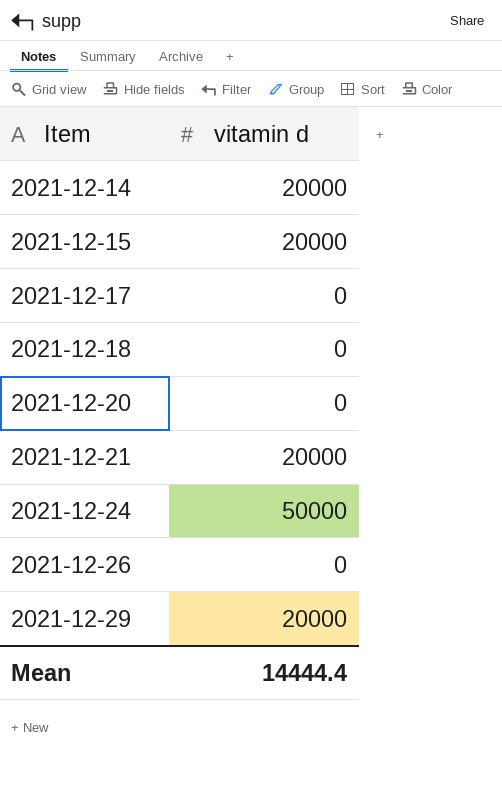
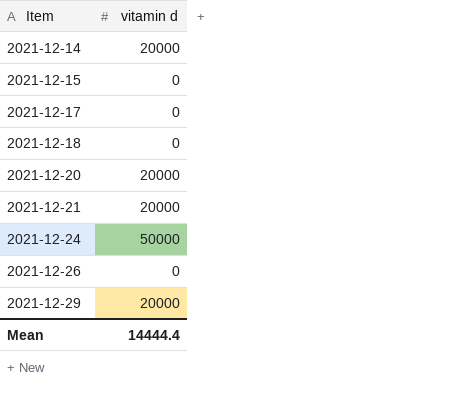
2021-12-15 | vitamin d: 20000 -> 0
2021-12-20 | vitamin d: 0 -> 20000

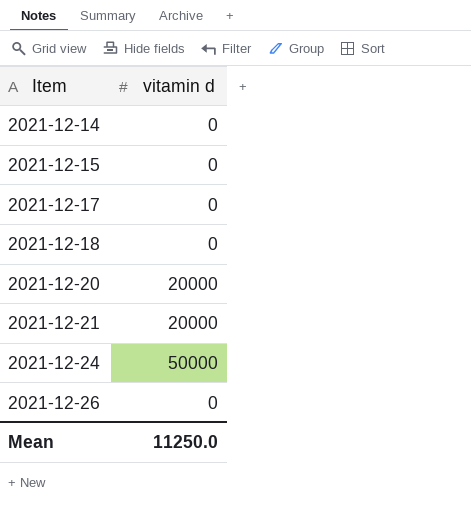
row 2021-12-29: 20000 -> none
2021-12-14 | vitamin d: 20000 -> 0
Mean | vitamin d: 14444.4 -> 11250.0

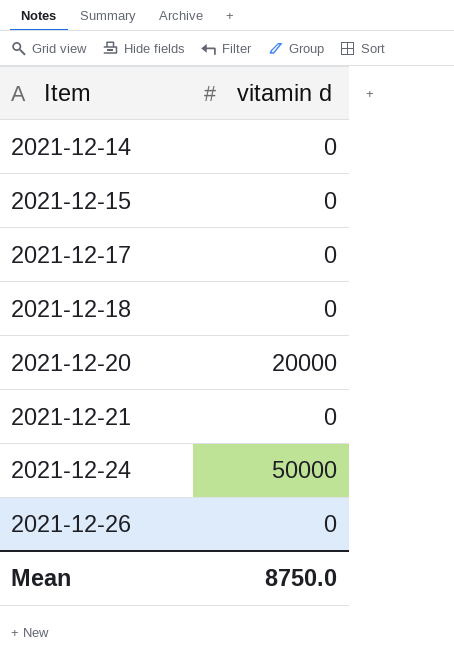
2021-12-21 | vitamin d: 20000 -> 0
Mean | vitamin d: 11250.0 -> 8750.0

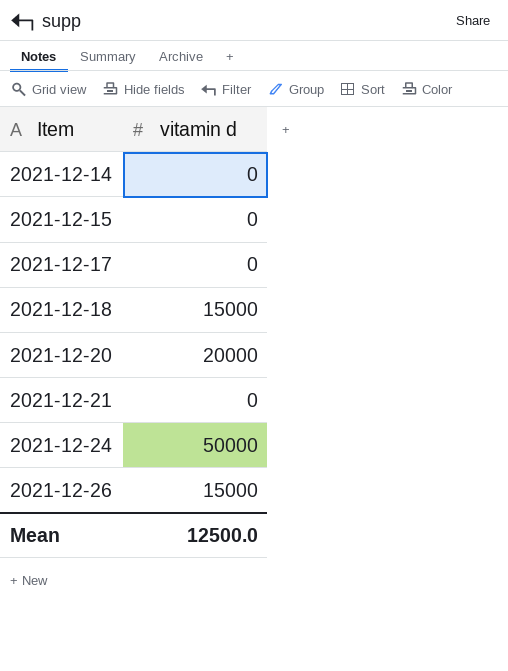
2021-12-18 | vitamin d: 0 -> 15000
2021-12-26 | vitamin d: 0 -> 15000
Mean | vitamin d: 8750.0 -> 12500.0

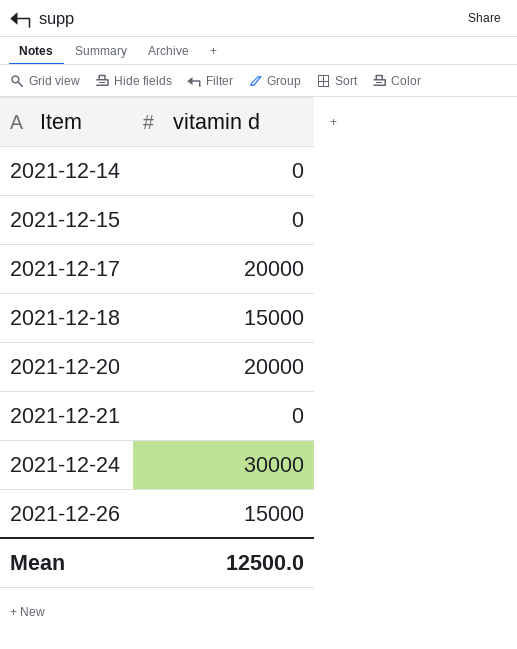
2021-12-17 | vitamin d: 0 -> 20000
2021-12-24 | vitamin d: 50000 -> 30000

